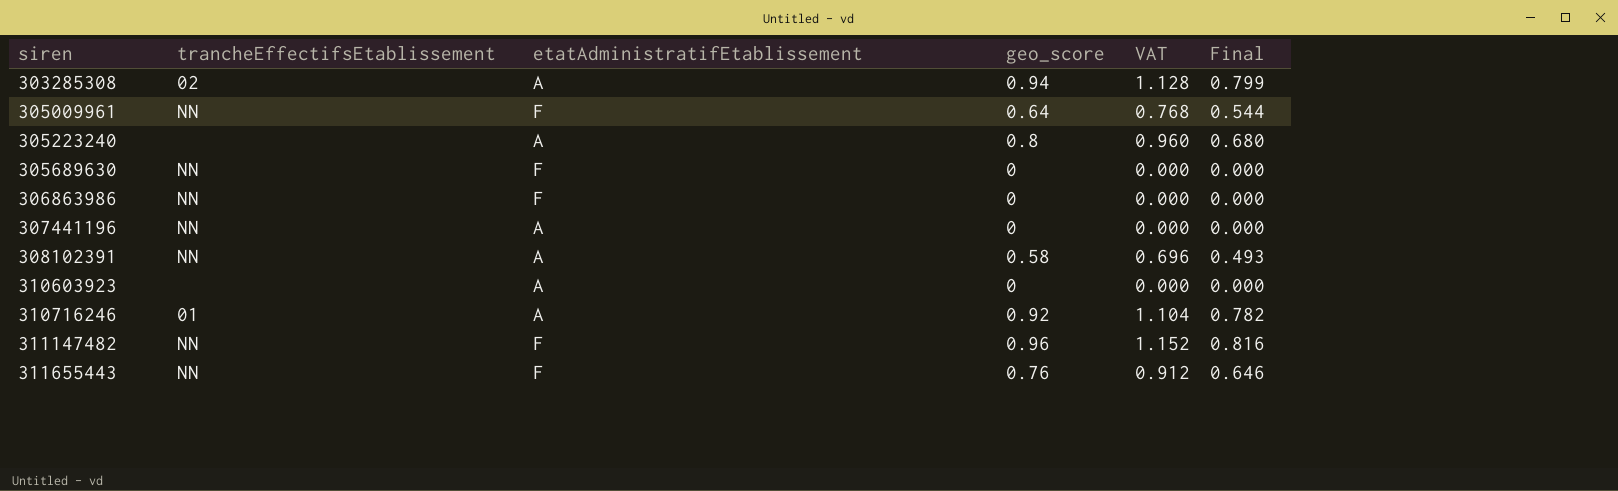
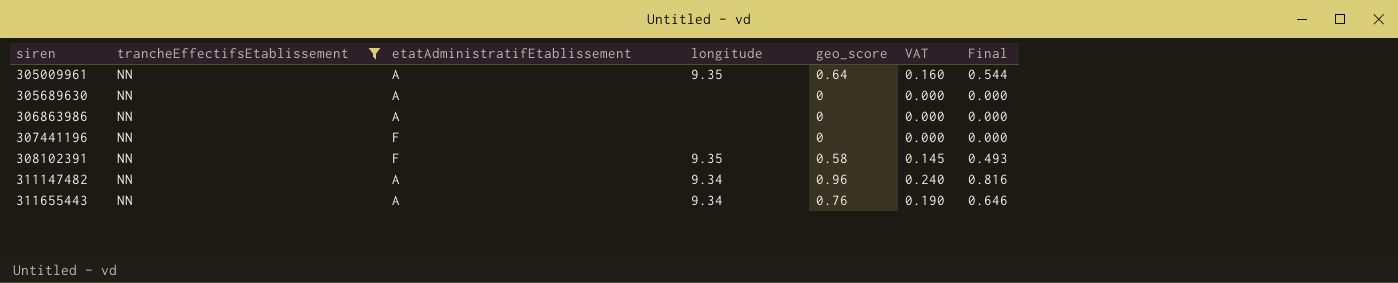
filter: none -> trancheEffectifsEtablissement = NN
column longitude | position: none -> 4
column VAT | formula: [geo_score] * 1.2 -> [geo_score] * 0.25
305009961 | etatAdministratifEtablissement: F -> A
305689630 | etatAdministratifEtablissement: F -> A
306863986 | etatAdministratifEtablissement: F -> A
307441196 | etatAdministratifEtablissement: A -> F
308102391 | etatAdministratifEtablissement: A -> F
311147482 | etatAdministratifEtablissement: F -> A
311655443 | etatAdministratifEtablissement: F -> A

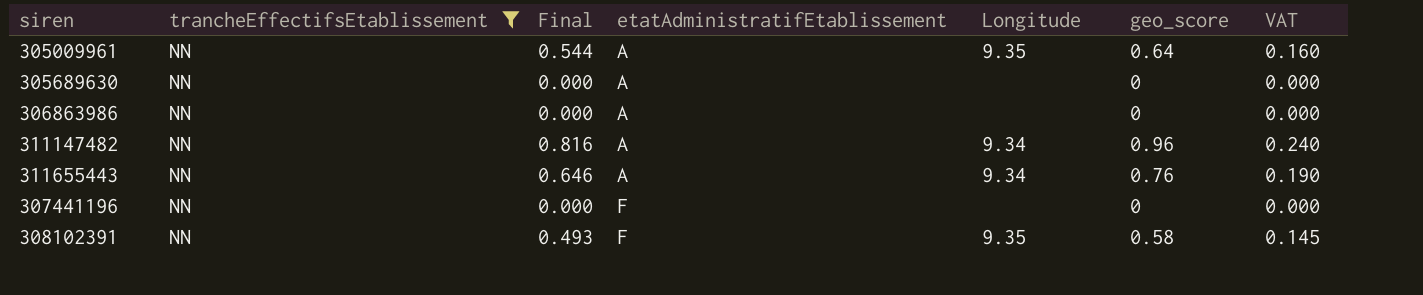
row order: siren ascending -> etatAdministratifEtablissement ascending
column Final | position: 7 -> 3
column name: longitude -> Longitude

